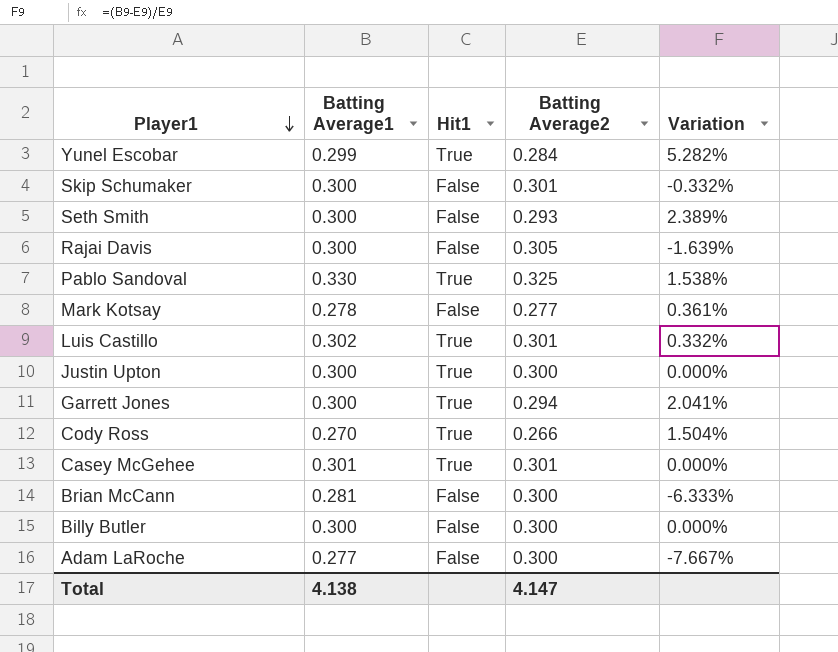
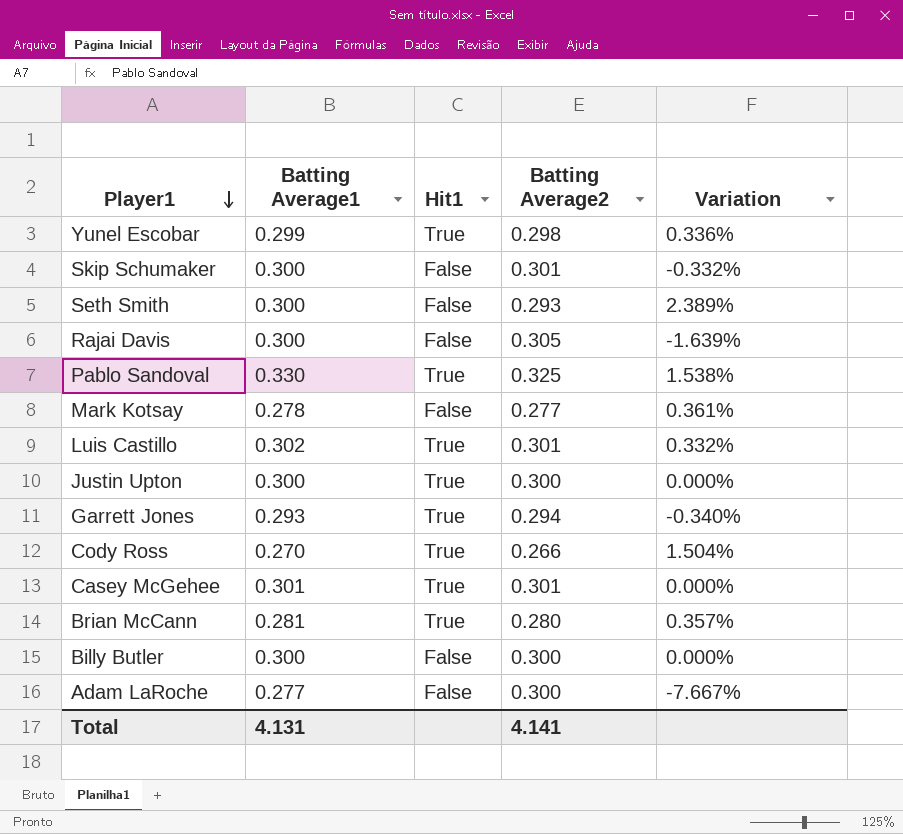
Yunel Escobar | Batting Average2: 0.284 -> 0.298
Yunel Escobar | Variation: 5.282% -> 0.336%
Garrett Jones | Batting Average1: 0.300 -> 0.293
Garrett Jones | Variation: 2.041% -> -0.340%
Brian McCann | Hit1: False -> True
Brian McCann | Batting Average2: 0.300 -> 0.280
Brian McCann | Variation: -6.333% -> 0.357%
Total | Batting Average1: 4.138 -> 4.131
Total | Batting Average2: 4.147 -> 4.141

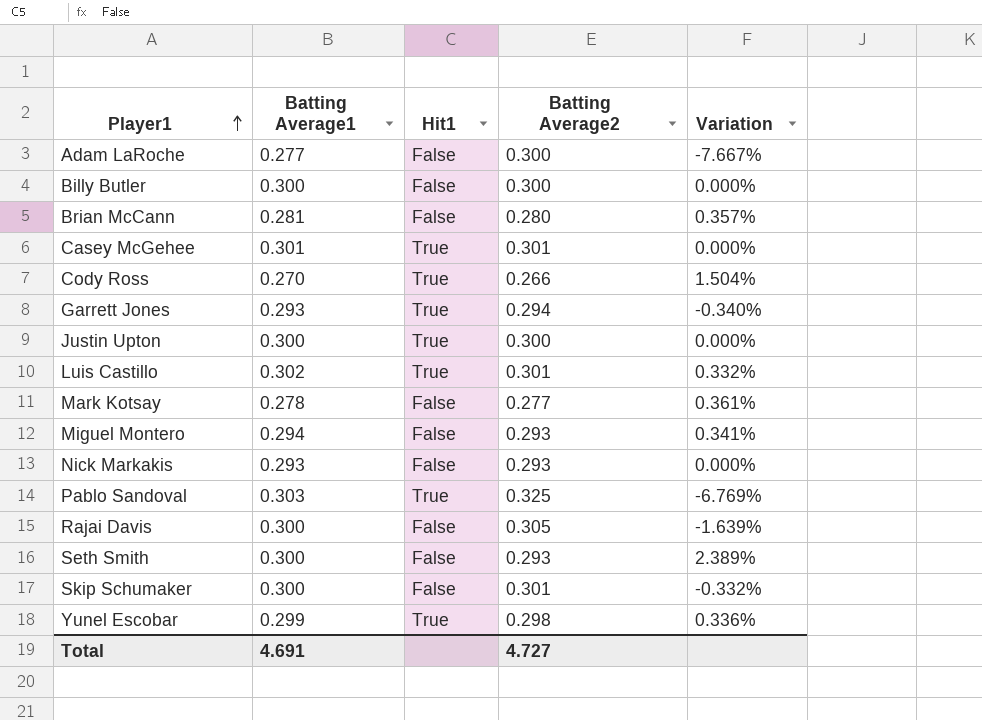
row order: Player1 descending -> Player1 ascending
Brian McCann | Hit1: True -> False
row Miguel Montero: none -> 0.294 | False | 0.293 | 0.341%
row Nick Markakis: none -> 0.293 | False | 0.293 | 0.000%
Pablo Sandoval | Batting Average1: 0.330 -> 0.303
Pablo Sandoval | Variation: 1.538% -> -6.769%
Total | Batting Average1: 4.131 -> 4.691
Total | Batting Average2: 4.141 -> 4.727

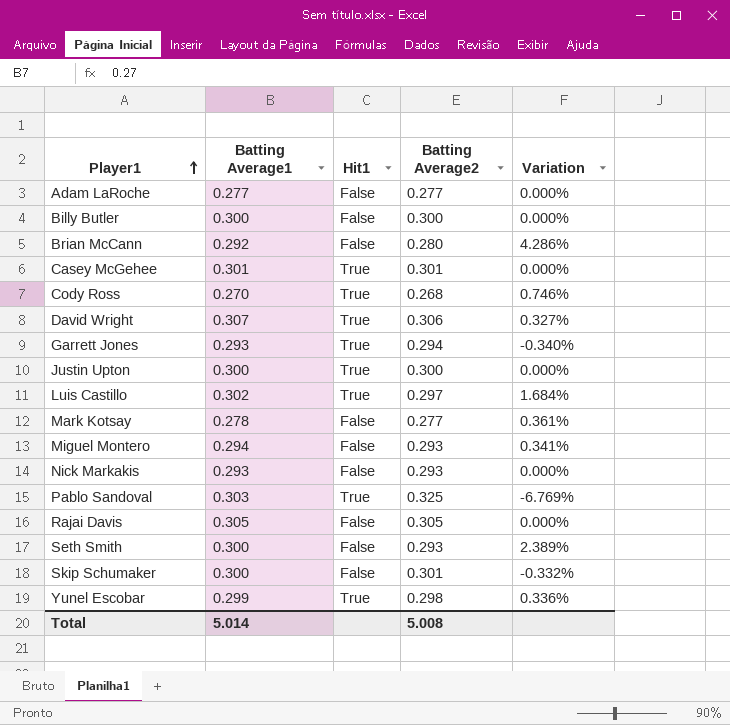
Adam LaRoche | Batting Average2: 0.300 -> 0.277
Adam LaRoche | Variation: -7.667% -> 0.000%
Brian McCann | Batting Average1: 0.281 -> 0.292
Brian McCann | Variation: 0.357% -> 4.286%
Cody Ross | Batting Average2: 0.266 -> 0.268
Cody Ross | Variation: 1.504% -> 0.746%
row David Wright: none -> 0.307 | True | 0.306 | 0.327%
Luis Castillo | Batting Average2: 0.301 -> 0.297
Luis Castillo | Variation: 0.332% -> 1.684%
Rajai Davis | Batting Average1: 0.300 -> 0.305
Rajai Davis | Variation: -1.639% -> 0.000%
Total | Batting Average1: 4.691 -> 5.014
Total | Batting Average2: 4.727 -> 5.008

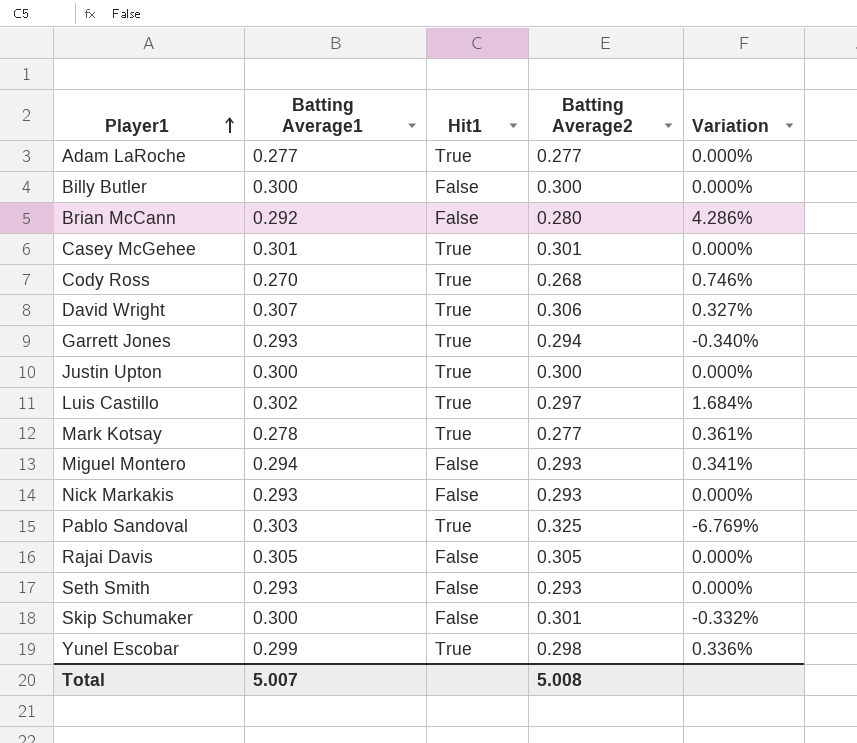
Adam LaRoche | Hit1: False -> True
Mark Kotsay | Hit1: False -> True
Seth Smith | Batting Average1: 0.300 -> 0.293
Seth Smith | Variation: 2.389% -> 0.000%
Total | Batting Average1: 5.014 -> 5.007

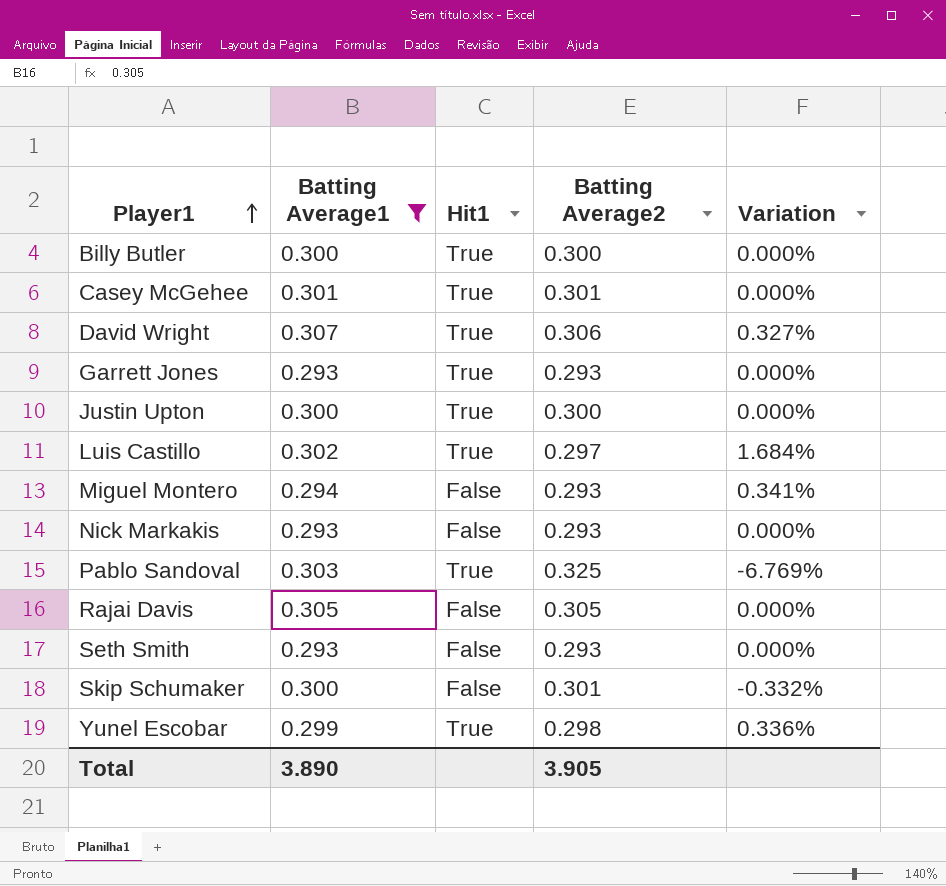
filter: none -> Batting Average1 >= 0.293
Billy Butler | Hit1: False -> True
Garrett Jones | Batting Average2: 0.294 -> 0.293
Garrett Jones | Variation: -0.340% -> 0.000%
Total | Batting Average1: 5.007 -> 3.890
Total | Batting Average2: 5.008 -> 3.905

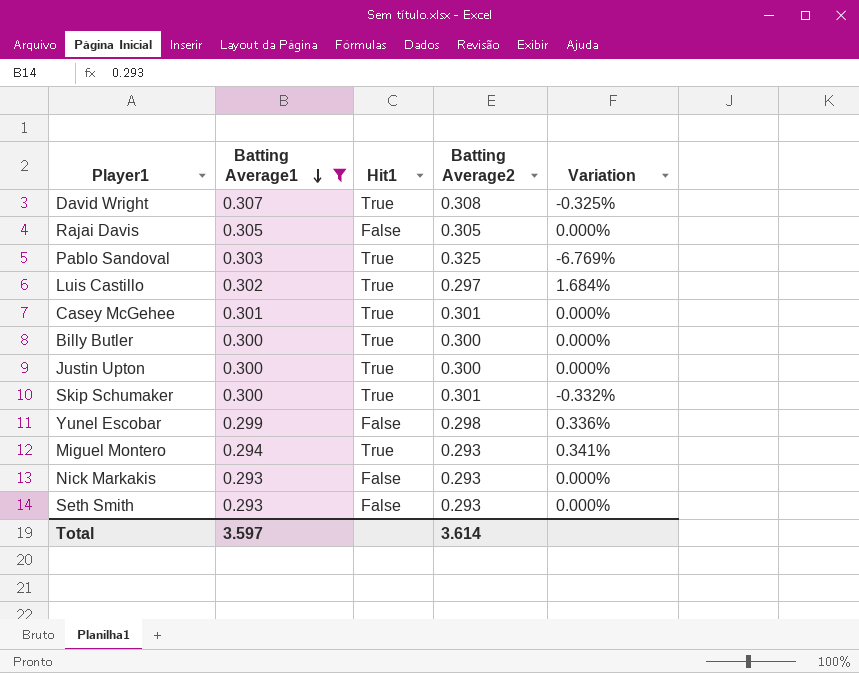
row order: Player1 ascending -> Batting Average1 descending
row Garrett Jones: 0.293 | True | 0.293 | 0.000% -> none
David Wright | Batting Average2: 0.306 -> 0.308
David Wright | Variation: 0.327% -> -0.325%
Skip Schumaker | Hit1: False -> True
Yunel Escobar | Hit1: True -> False
Miguel Montero | Hit1: False -> True
Total | Batting Average1: 3.890 -> 3.597
Total | Batting Average2: 3.905 -> 3.614

